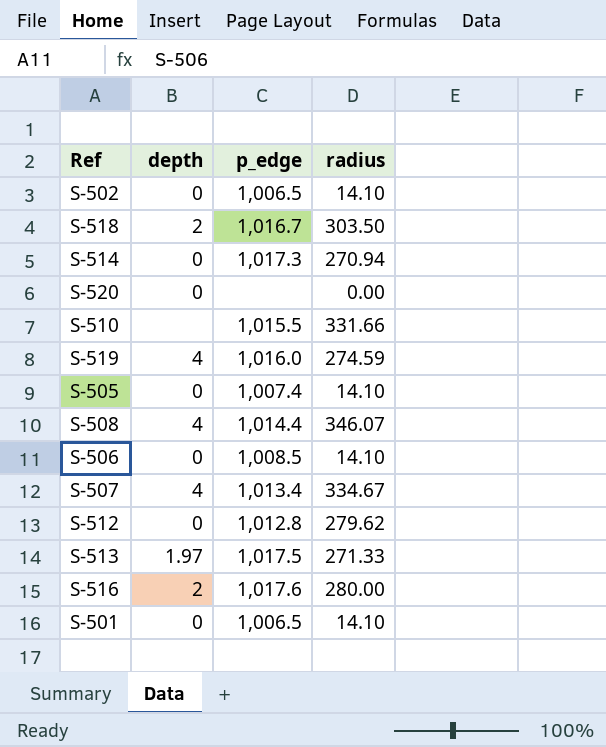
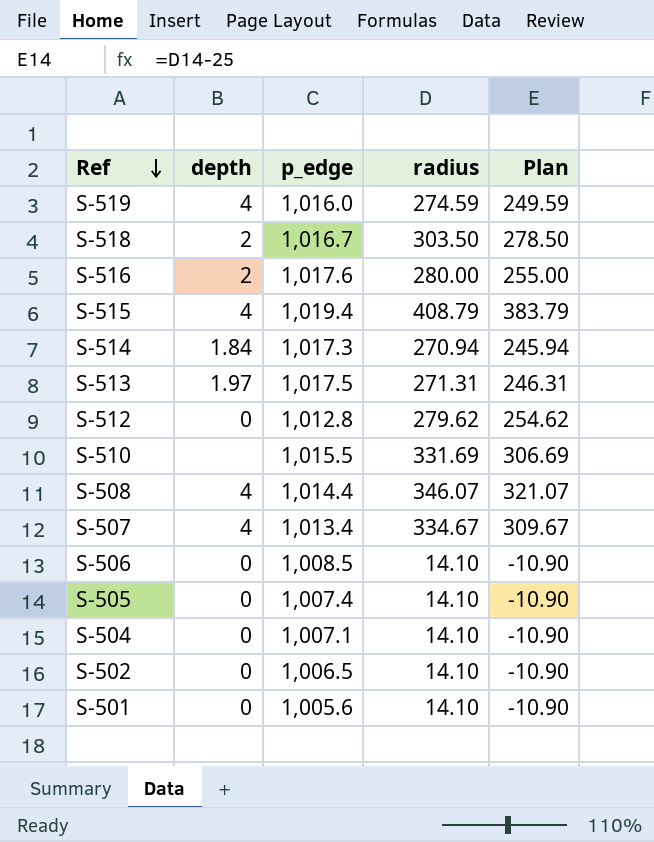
row order: none -> Ref descending
column Plan | formula: none -> [radius] - 25
row S-520: 0 | none | 0.00 -> none
row S-515: none -> 4 | 1,019.4 | 408.79 | 383.79
S-514 | depth: 0 -> 1.84
S-513 | radius: 271.33 -> 271.31
S-510 | radius: 331.66 -> 331.69
row S-504: none -> 0 | 1,007.1 | 14.10 | -10.90
S-501 | p_edge: 1,006.5 -> 1,005.6

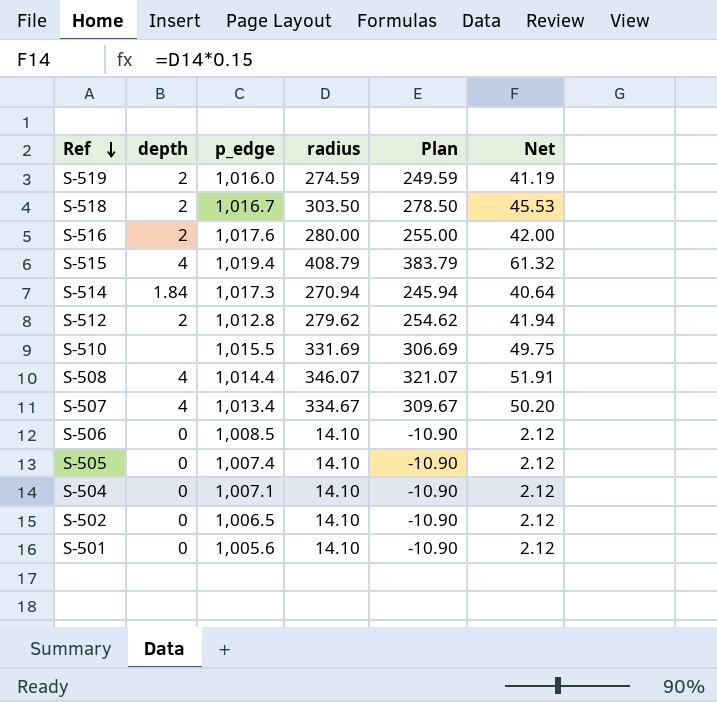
column Net | formula: none -> [radius] * 0.15
row S-513: 1.97 | 1,017.5 | 271.31 | 246.31 -> none
S-519 | depth: 4 -> 2
S-512 | depth: 0 -> 2

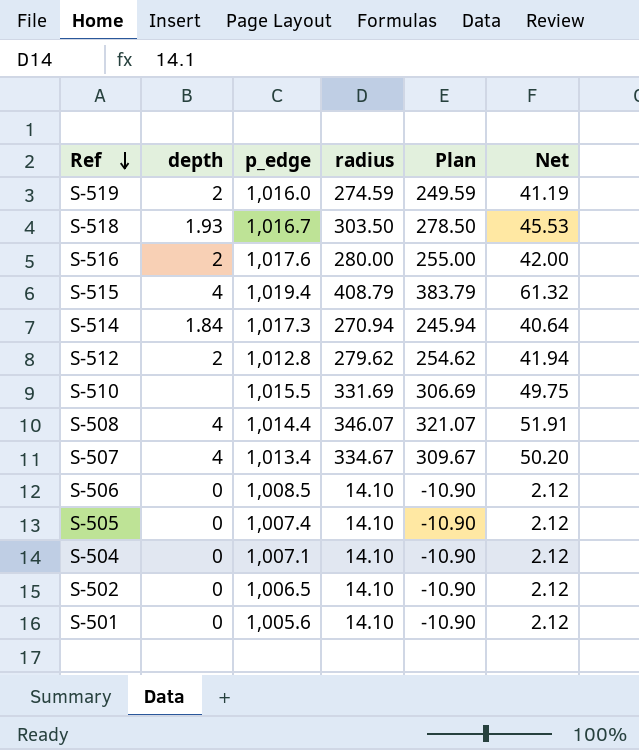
S-518 | depth: 2 -> 1.93

